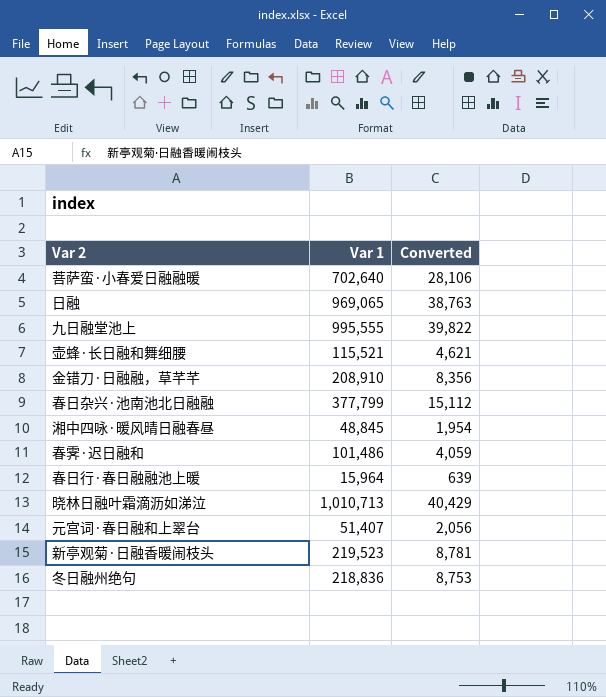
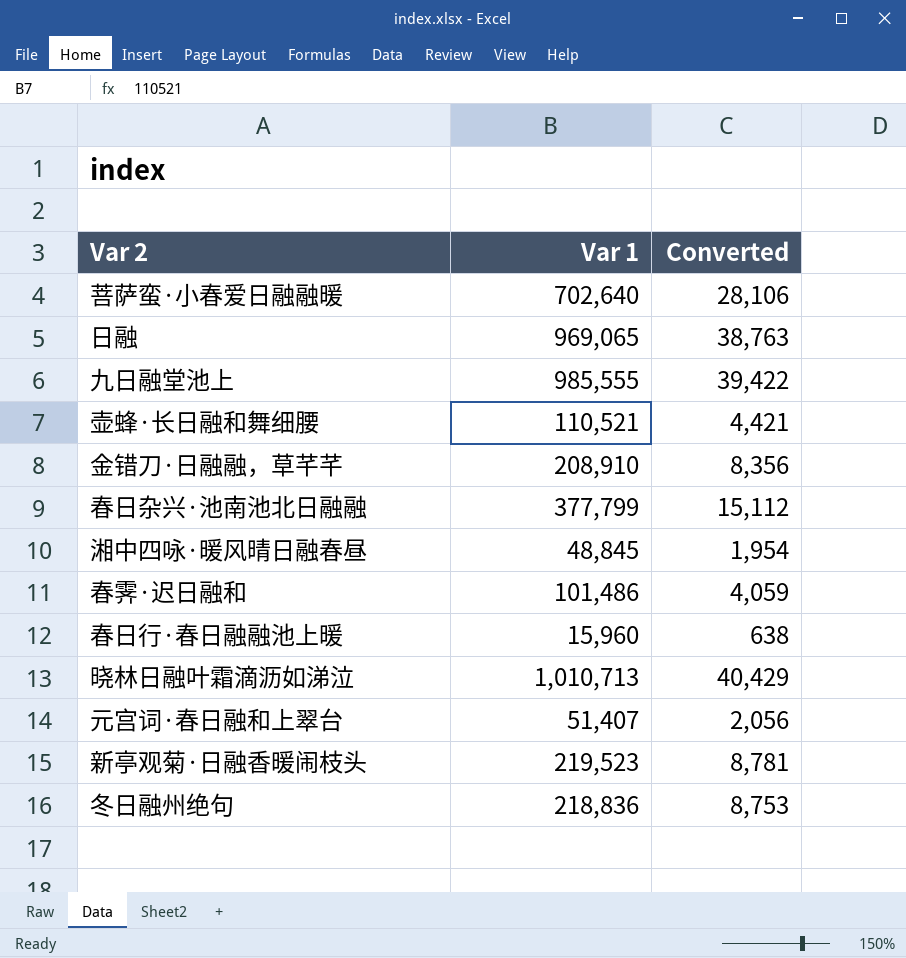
九日融堂池上 | Var 1: 995,555 -> 985,555
九日融堂池上 | Converted: 39,822 -> 39,422
壶蜂·长日融和舞细腰 | Var 1: 115,521 -> 110,521
壶蜂·长日融和舞细腰 | Converted: 4,621 -> 4,421
春日行·春日融融池上暖 | Var 1: 15,964 -> 15,960
春日行·春日融融池上暖 | Converted: 639 -> 638

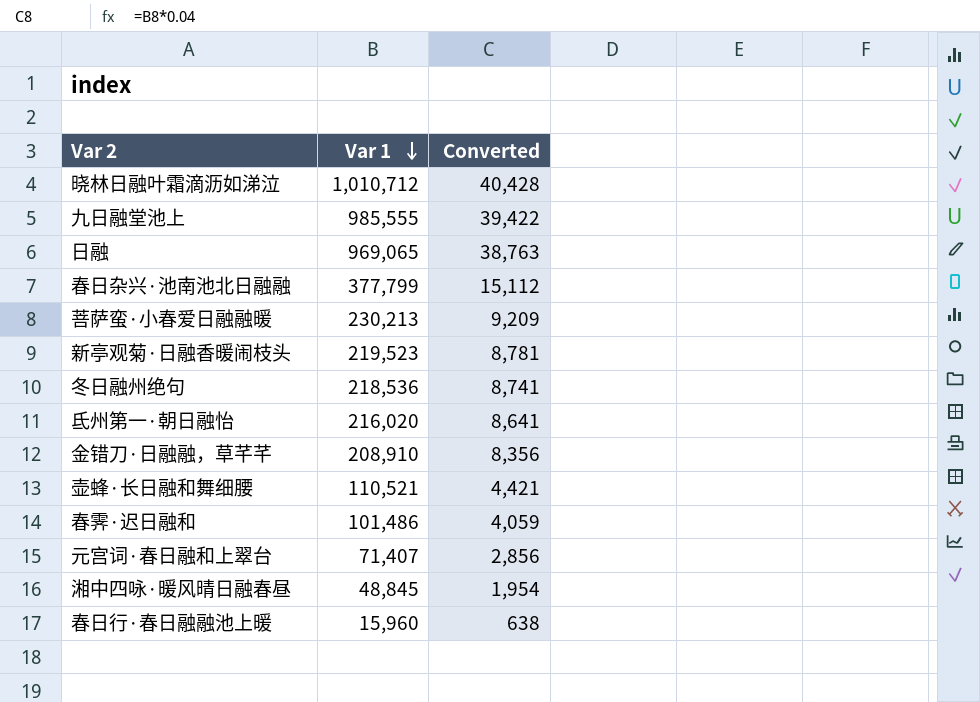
row order: none -> Var 1 descending
晓林日融叶霜滴沥如涕泣 | Var 1: 1,010,713 -> 1,010,712
晓林日融叶霜滴沥如涕泣 | Converted: 40,429 -> 40,428
菩萨蛮·小春爱日融融暖 | Var 1: 702,640 -> 230,213
菩萨蛮·小春爱日融融暖 | Converted: 28,106 -> 9,209
冬日融州绝句 | Var 1: 218,836 -> 218,536
冬日融州绝句 | Converted: 8,753 -> 8,741
row 氐州第一·朝日融怡: none -> 216,020 | 8,641
元宫词·春日融和上翠台 | Var 1: 51,407 -> 71,407
元宫词·春日融和上翠台 | Converted: 2,056 -> 2,856

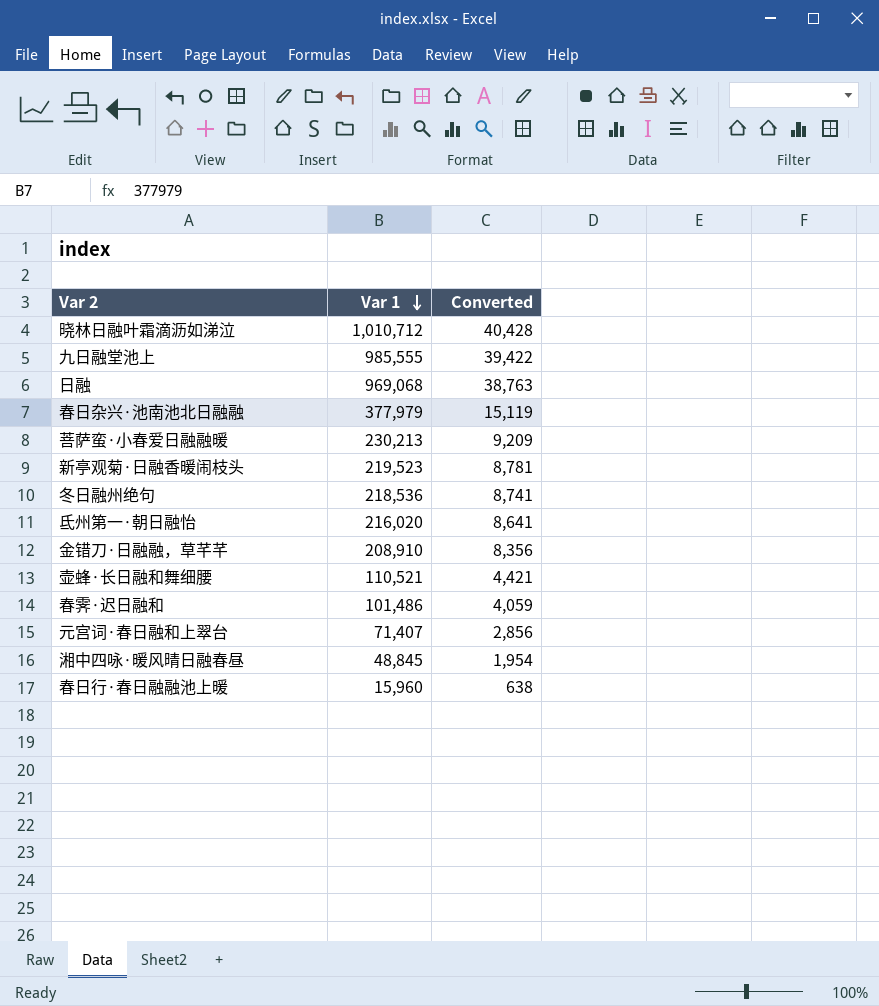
日融 | Var 1: 969,065 -> 969,068
春日杂兴·池南池北日融融 | Var 1: 377,799 -> 377,979
春日杂兴·池南池北日融融 | Converted: 15,112 -> 15,119

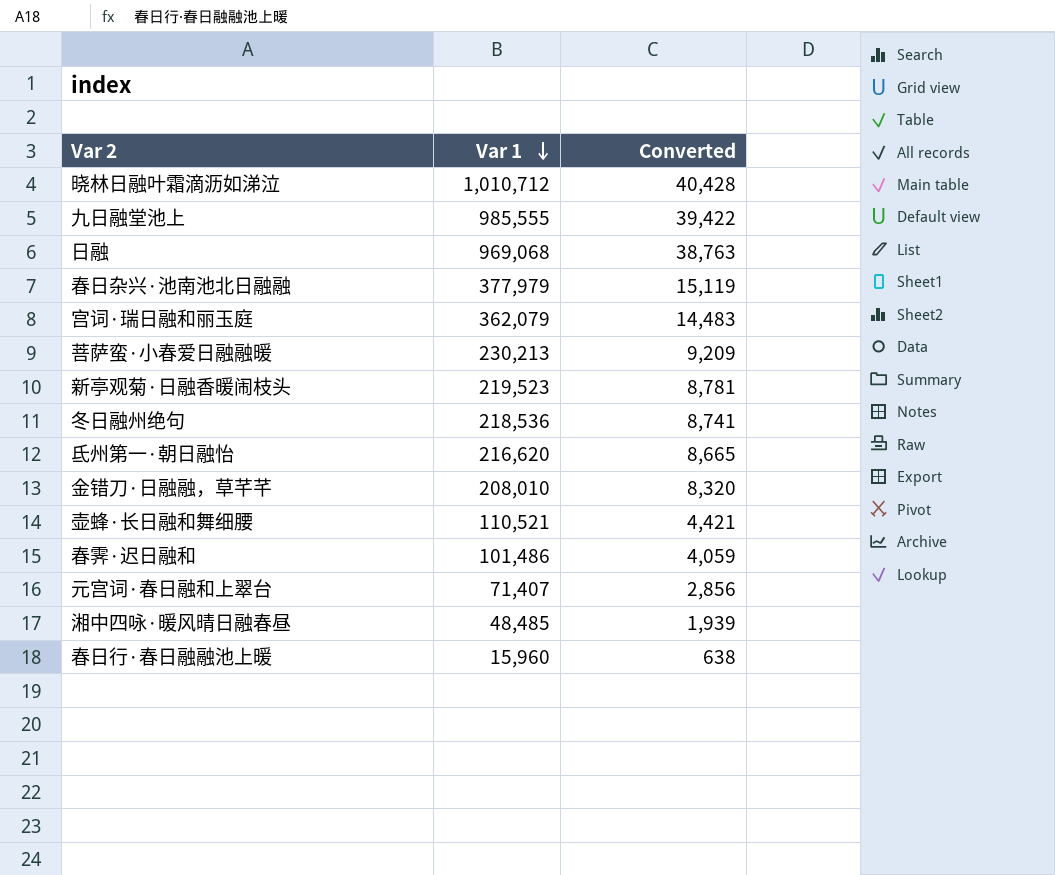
row 宫词·瑞日融和丽玉庭: none -> 362,079 | 14,483
氐州第一·朝日融怡 | Var 1: 216,020 -> 216,620
氐州第一·朝日融怡 | Converted: 8,641 -> 8,665
金错刀·日融融，草芊芊 | Var 1: 208,910 -> 208,010
金错刀·日融融，草芊芊 | Converted: 8,356 -> 8,320
湘中四咏·暖风晴日融春昼 | Var 1: 48,845 -> 48,485
湘中四咏·暖风晴日融春昼 | Converted: 1,954 -> 1,939

